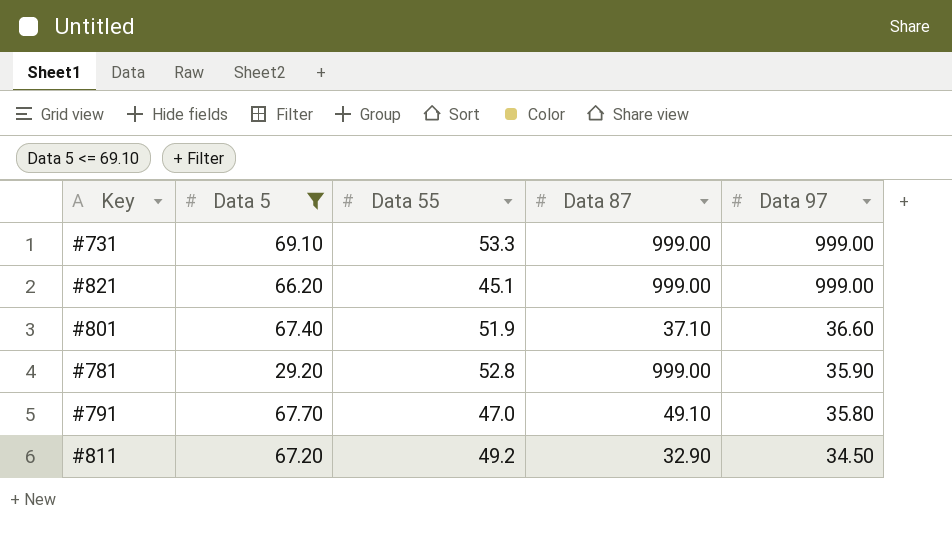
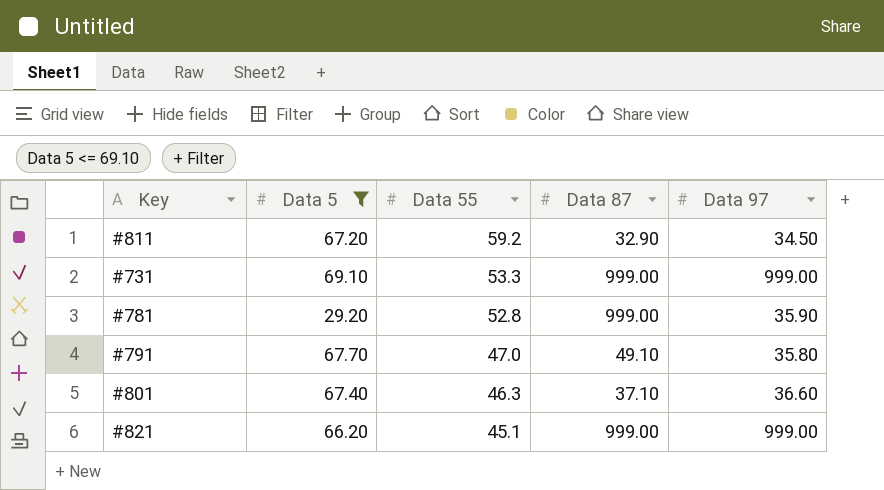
row order: Data 97 descending -> Data 55 descending
#811 | Data 55: 49.2 -> 59.2
#801 | Data 55: 51.9 -> 46.3

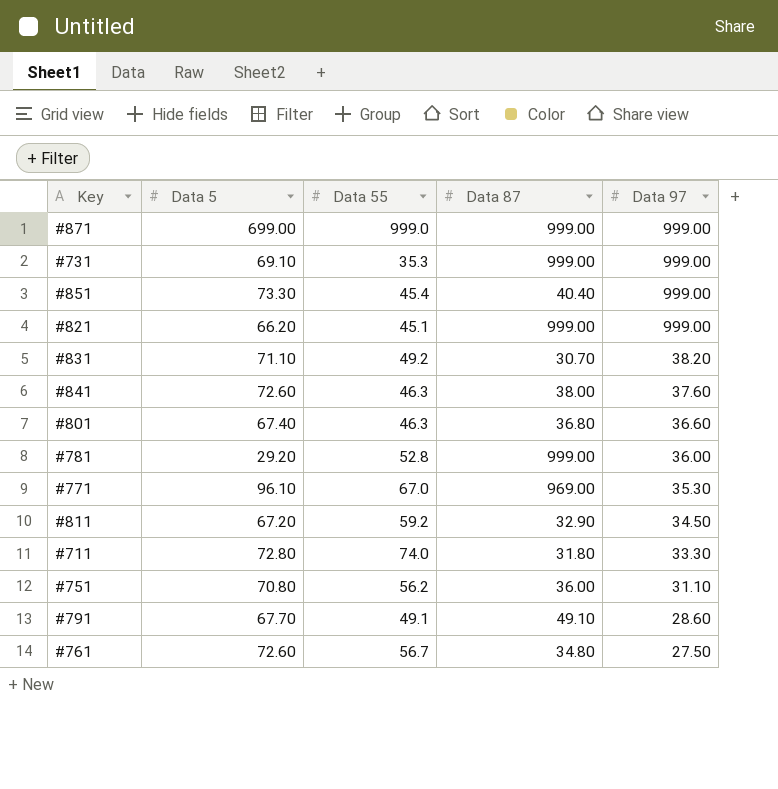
filter: Data 5 <= 69.10 -> none
row order: Data 55 descending -> Data 97 descending
#731 | Data 55: 53.3 -> 35.3
#801 | Data 87: 37.10 -> 36.80
#781 | Data 97: 35.90 -> 36.00
#791 | Data 55: 47.0 -> 49.1
#791 | Data 97: 35.80 -> 28.60

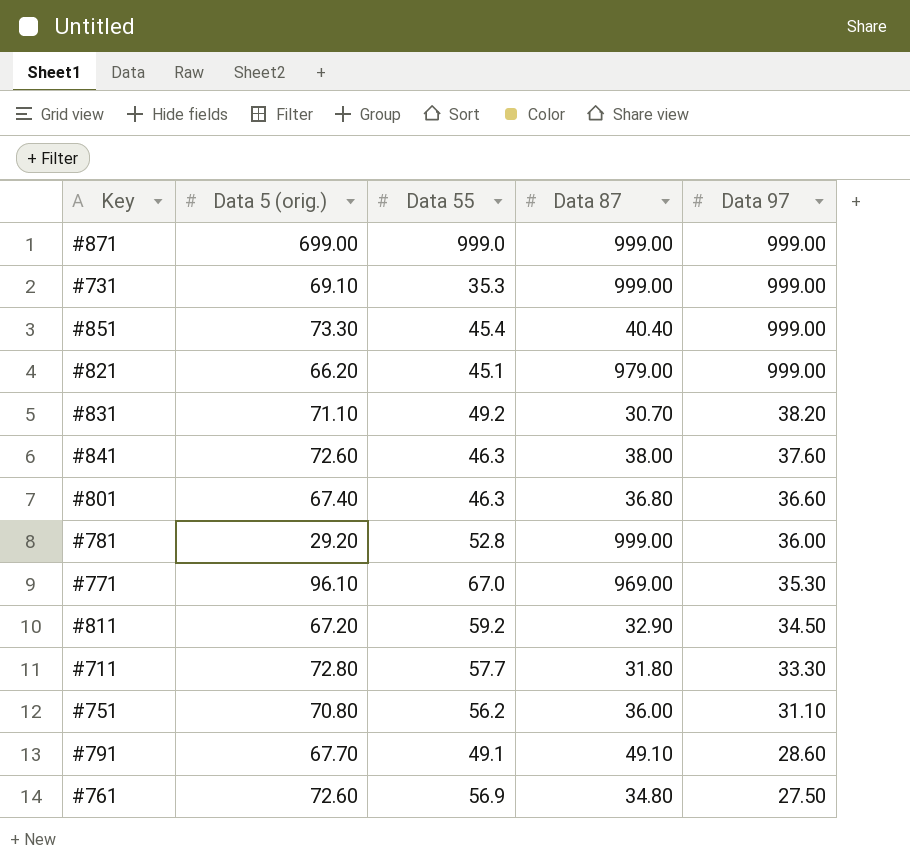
column name: Data 5 -> Data 5 (orig.)
#821 | Data 87: 999.00 -> 979.00
#711 | Data 55: 74.0 -> 57.7
#761 | Data 55: 56.7 -> 56.9

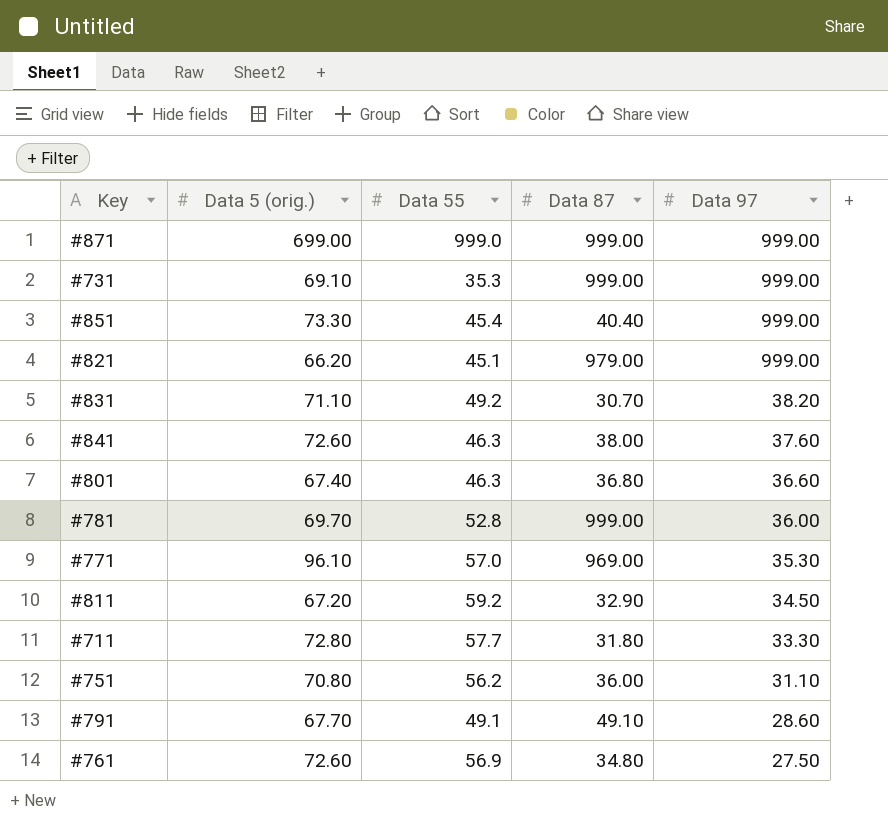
#781 | Data 5 (orig.): 29.20 -> 69.70
#771 | Data 55: 67.0 -> 57.0

